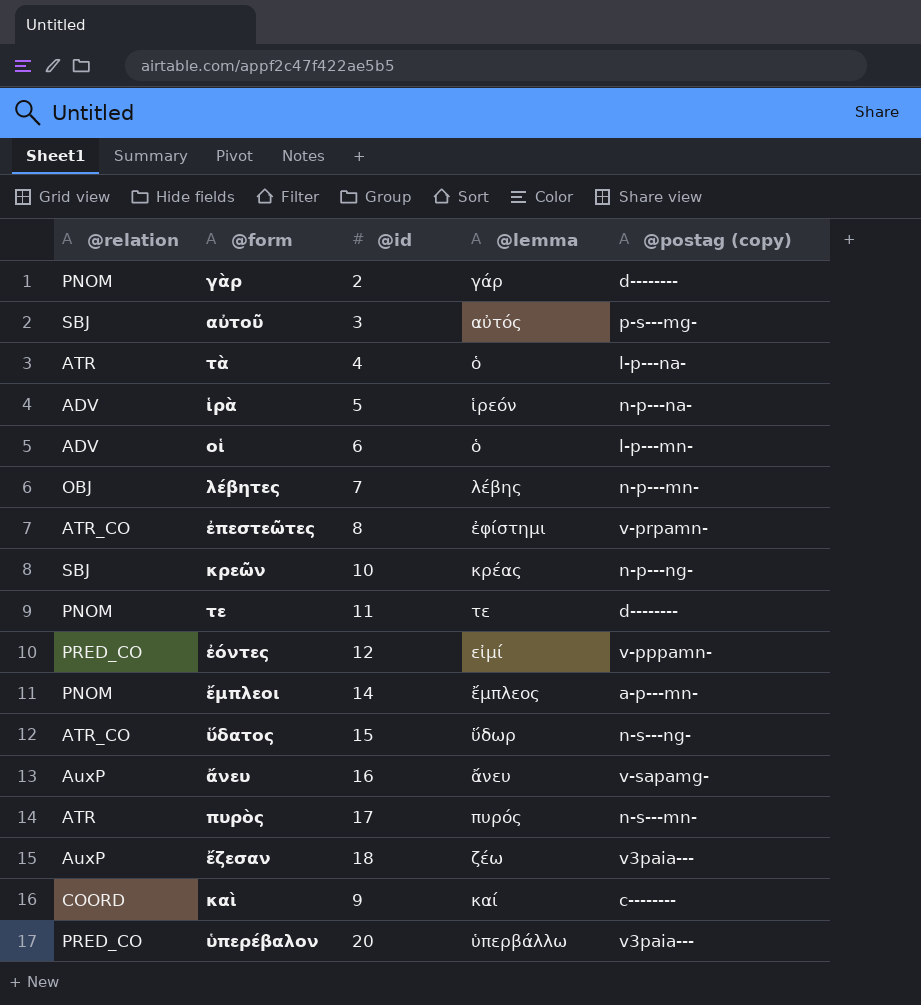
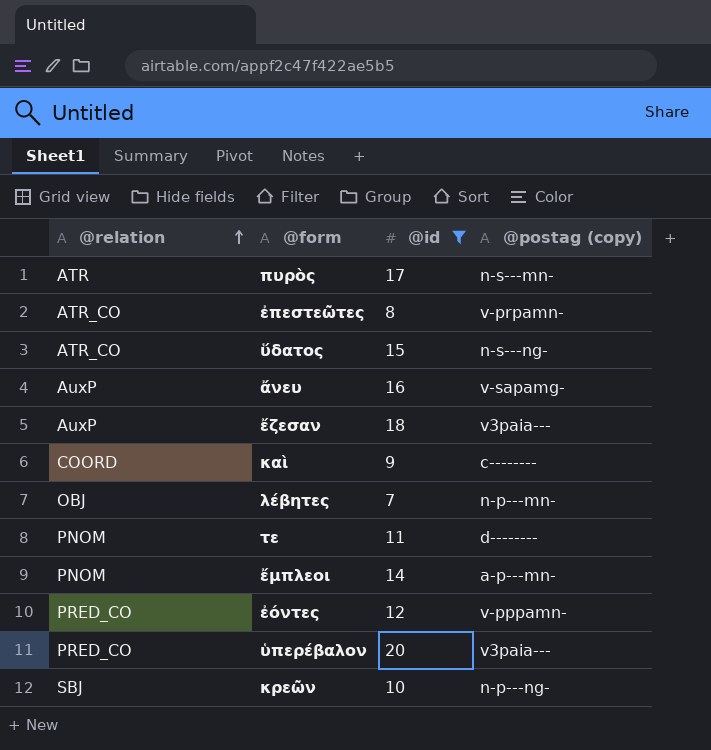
filter: none -> @id >= 7
row order: none -> @relation ascending
column @lemma | position: 4 -> none

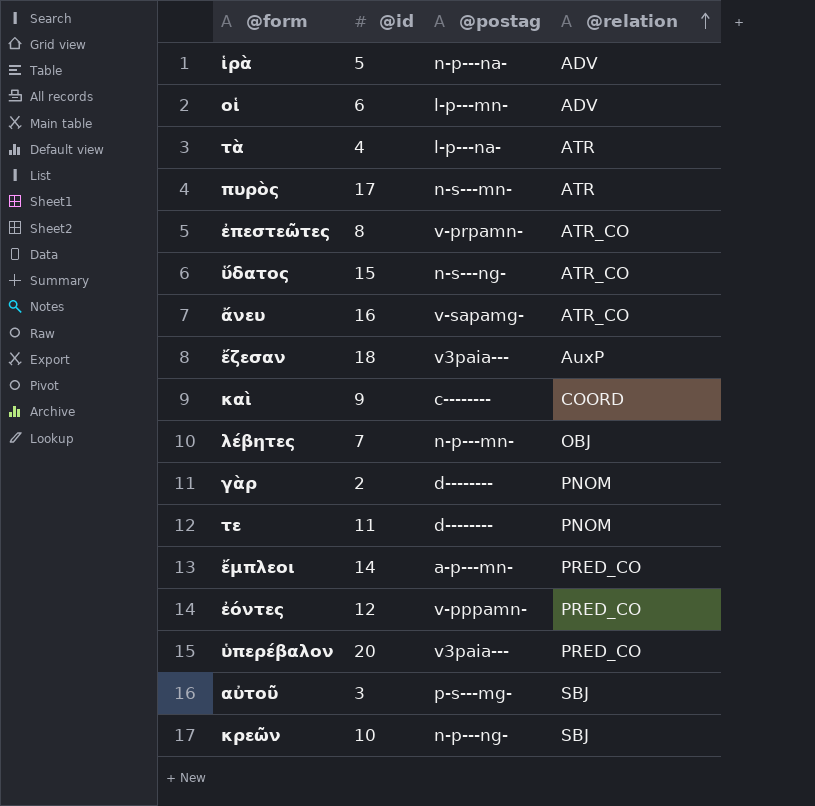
filter: @id >= 7 -> none
column name: @postag (copy) -> @postag
column @relation | position: 1 -> 4
ἄνευ | @relation: AuxP -> ATR_CO
ἔμπλεοι | @relation: PNOM -> PRED_CO

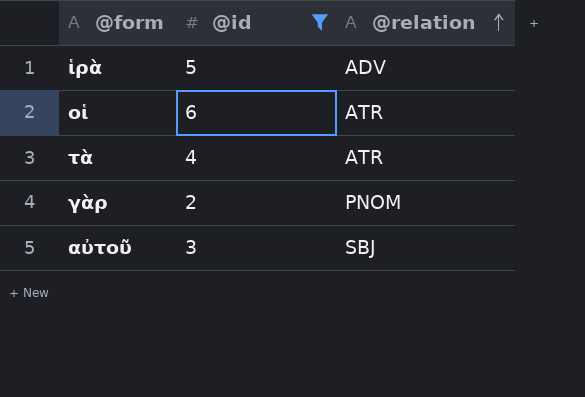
filter: none -> @id <= 6
column @postag | position: 3 -> none
οἱ | @relation: ADV -> ATR

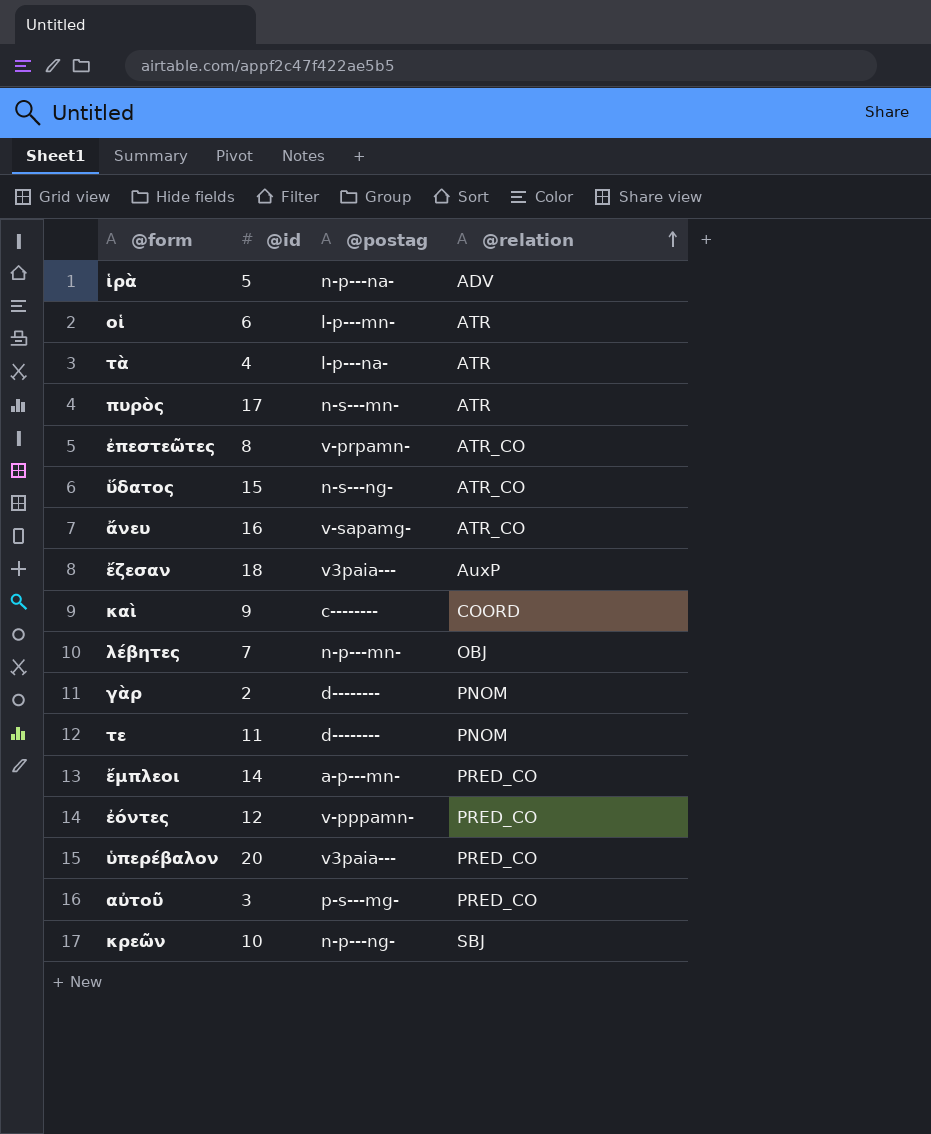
filter: @id <= 6 -> none
column @postag | position: none -> 3
αὐτοῦ | @relation: SBJ -> PRED_CO

